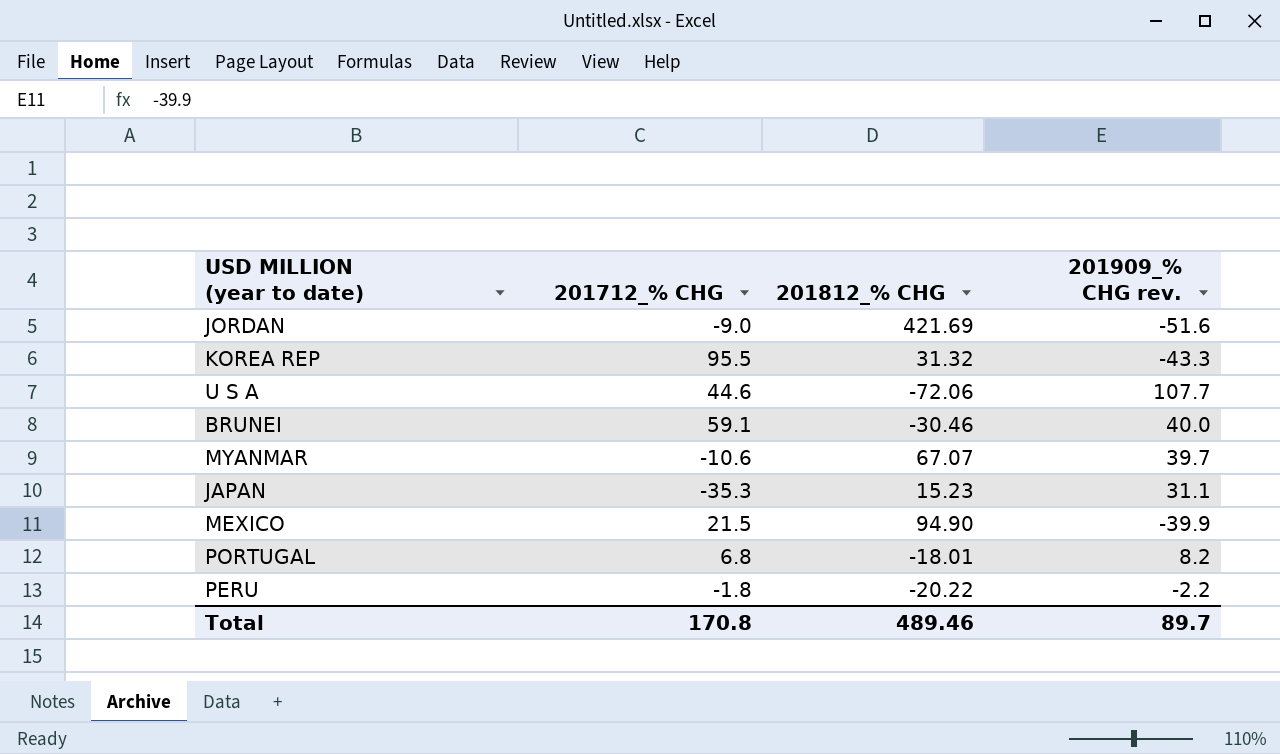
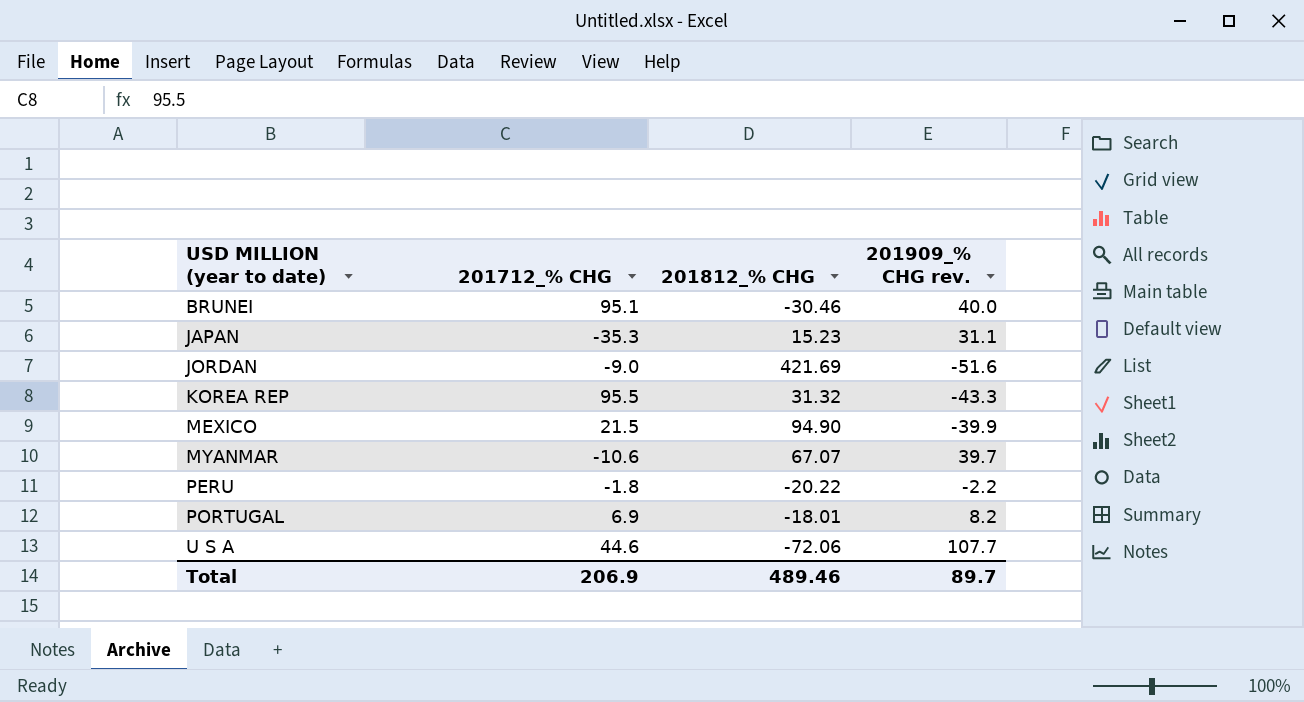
row order: none -> USD MILLION (year to date) ascending
BRUNEI | 201712_% CHG: 59.1 -> 95.1
PORTUGAL | 201712_% CHG: 6.8 -> 6.9
Total | 201712_% CHG: 170.8 -> 206.9

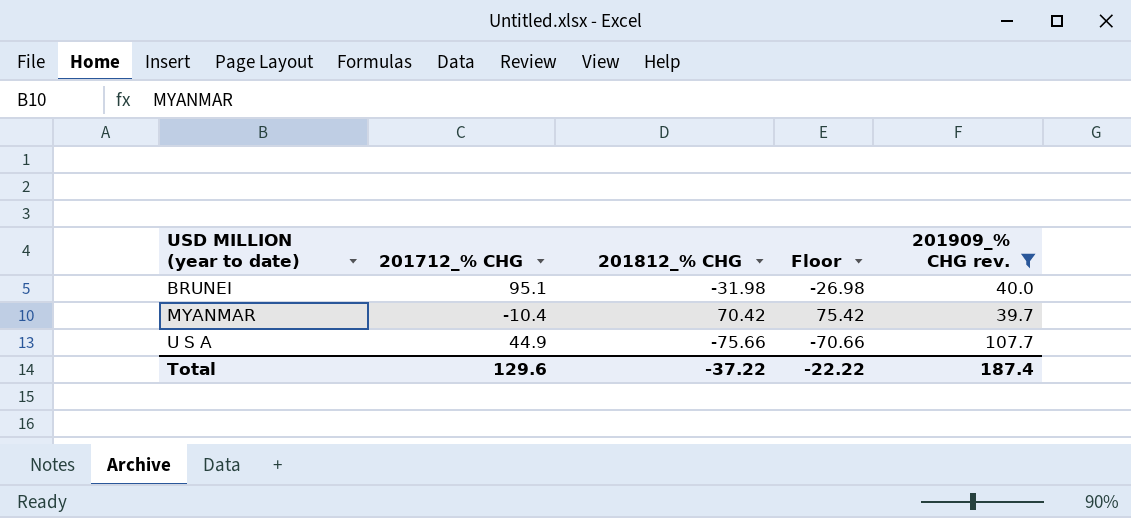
filter: none -> 201909_% CHG rev. >= 39.7
column Floor | formula: none -> [201812_% CHG] + 5
BRUNEI | 201812_% CHG: -30.46 -> -31.98
MYANMAR | 201712_% CHG: -10.6 -> -10.4
MYANMAR | 201812_% CHG: 67.07 -> 70.42
U S A | 201712_% CHG: 44.6 -> 44.9
U S A | 201812_% CHG: -72.06 -> -75.66
Total | 201712_% CHG: 206.9 -> 129.6
Total | 201812_% CHG: 489.46 -> -37.22
Total | 201909_% CHG rev.: 89.7 -> 187.4

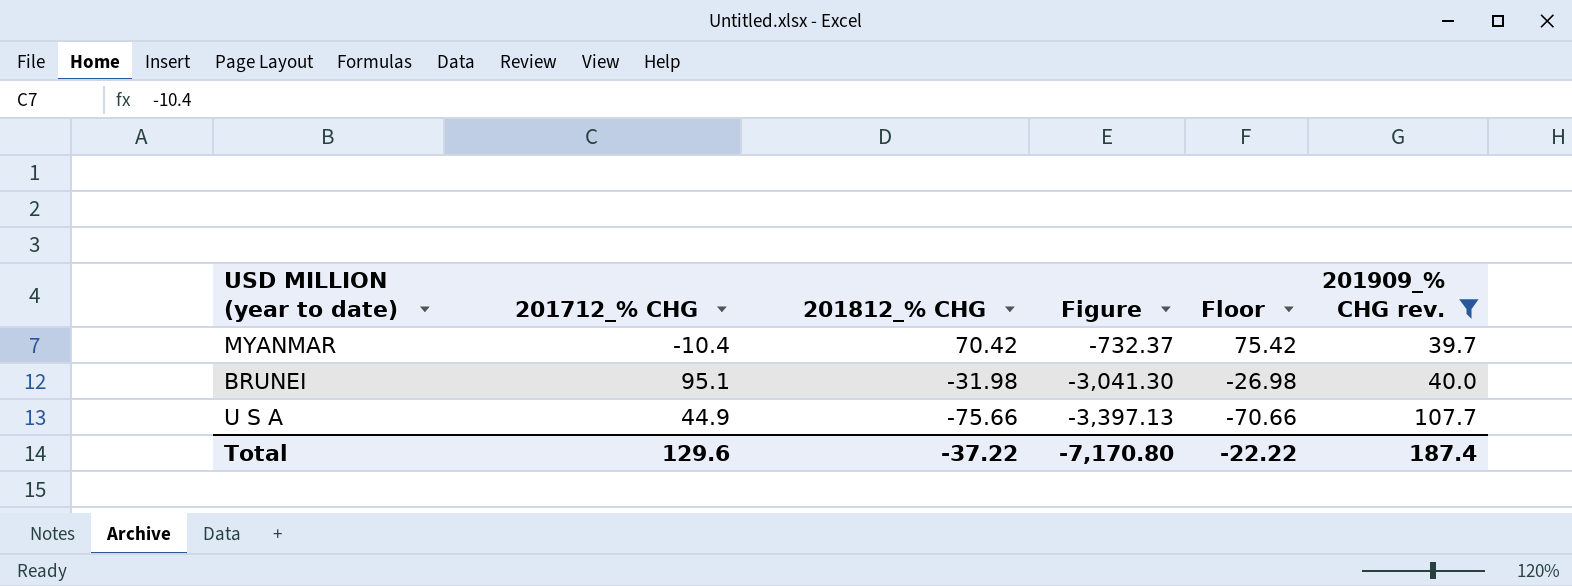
row order: USD MILLION (year to date) ascending -> 201812_% CHG descending
column Figure | formula: none -> [201712_% CHG] * [201812_% CHG]

